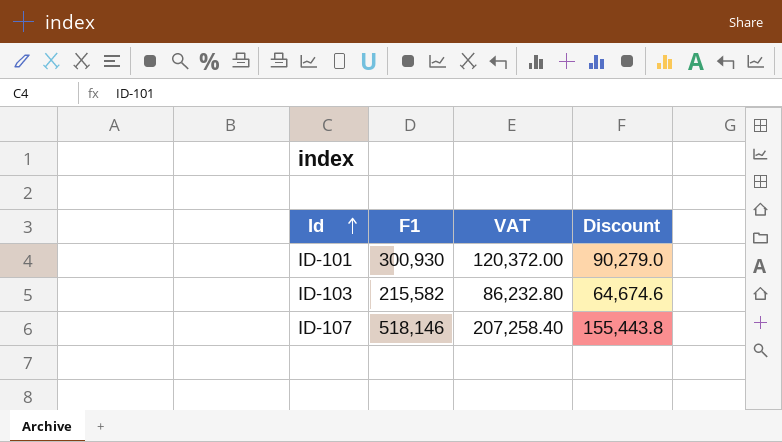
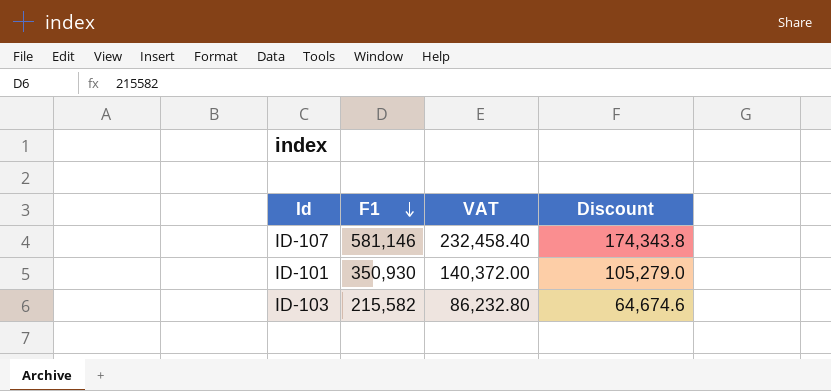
row order: Id ascending -> F1 descending
ID-107 | F1: 518,146 -> 581,146
ID-107 | VAT: 207,258.40 -> 232,458.40
ID-107 | Discount: 155,443.8 -> 174,343.8
ID-101 | F1: 300,930 -> 350,930
ID-101 | VAT: 120,372.00 -> 140,372.00
ID-101 | Discount: 90,279.0 -> 105,279.0

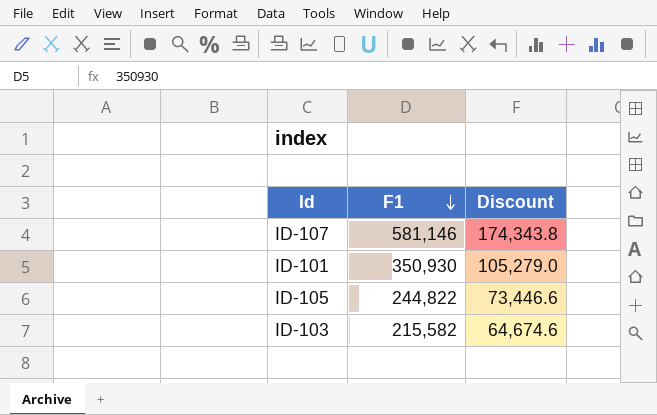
column VAT | formula: [F1] * 0.4 -> none
row ID-105: none -> 244,822 | 73,446.6

